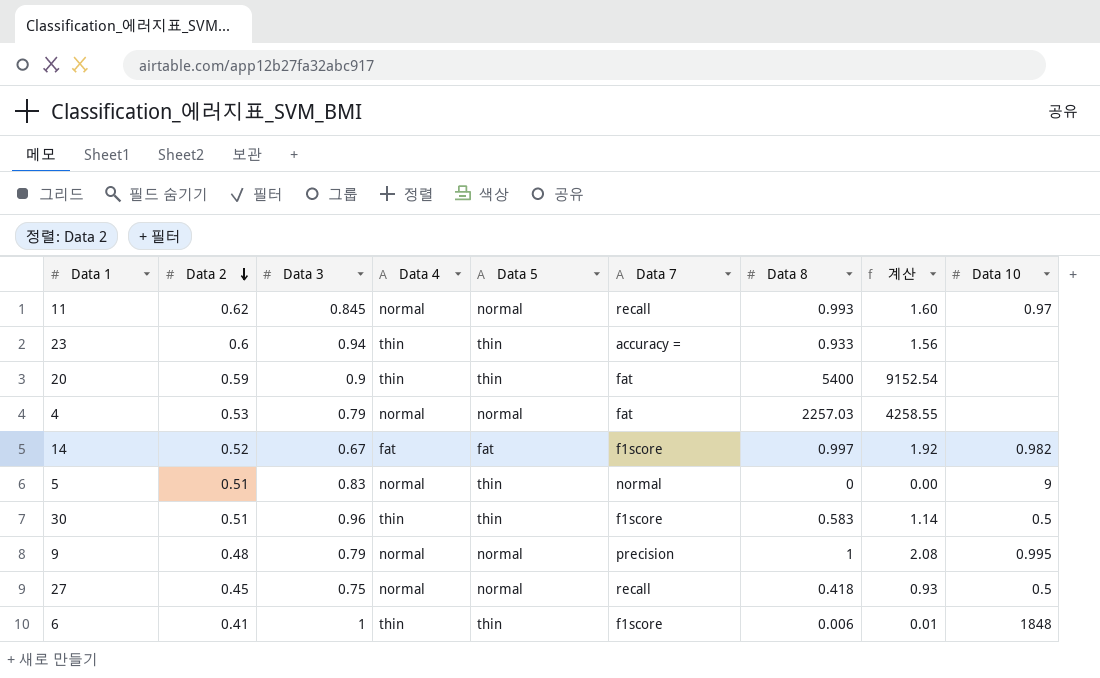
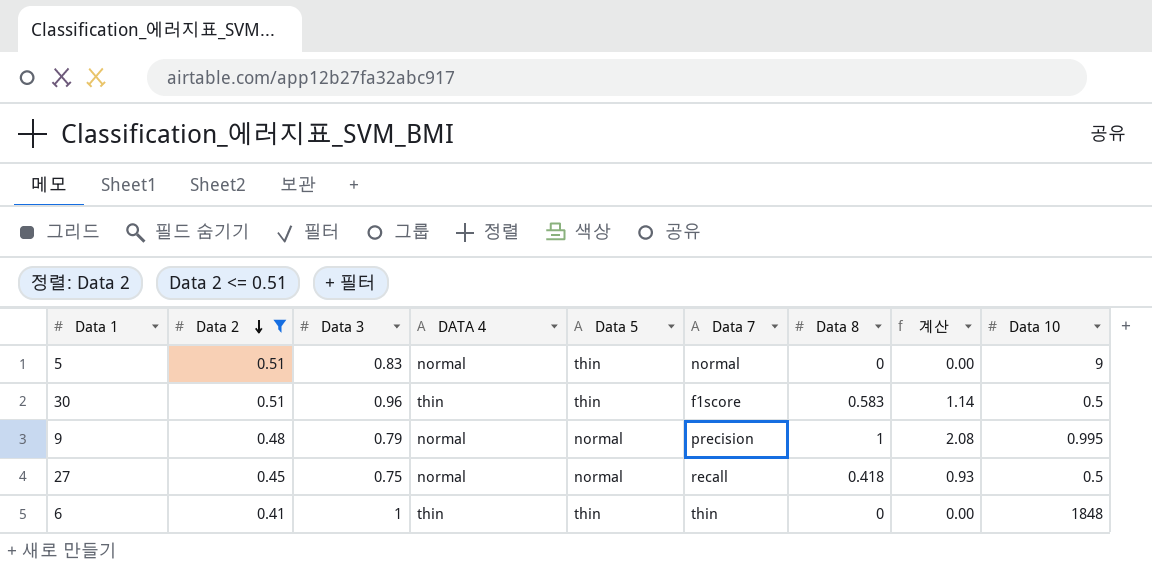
filter: none -> Data 2 <= 0.51
column name: Data 4 -> DATA 4
6 | Data 7: f1score -> thin
6 | Data 8: 0.006 -> 0
6 | 계산: 0.01 -> 0.00

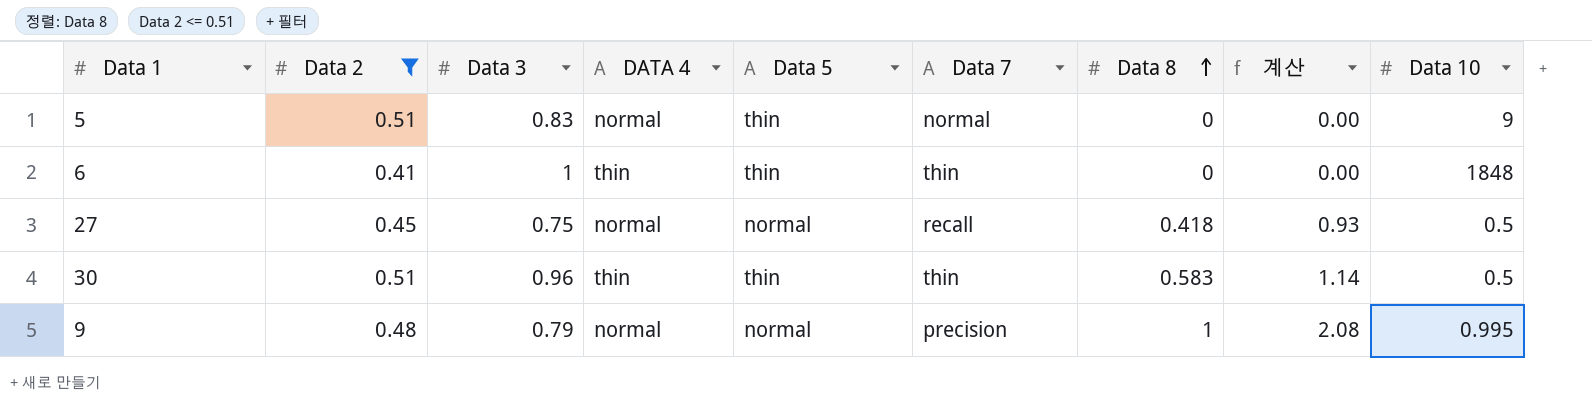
row order: Data 2 descending -> Data 8 ascending
30 | Data 7: f1score -> thin

